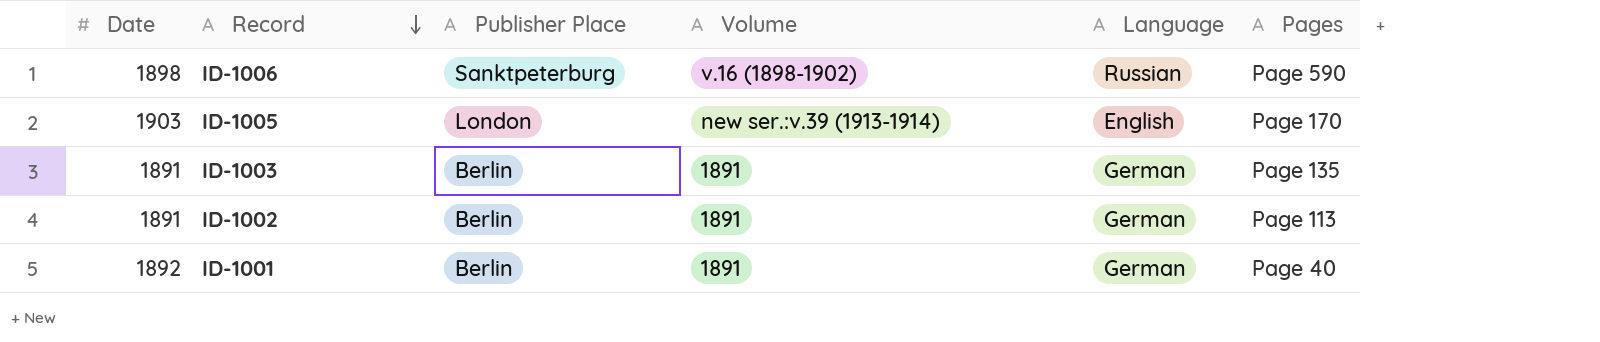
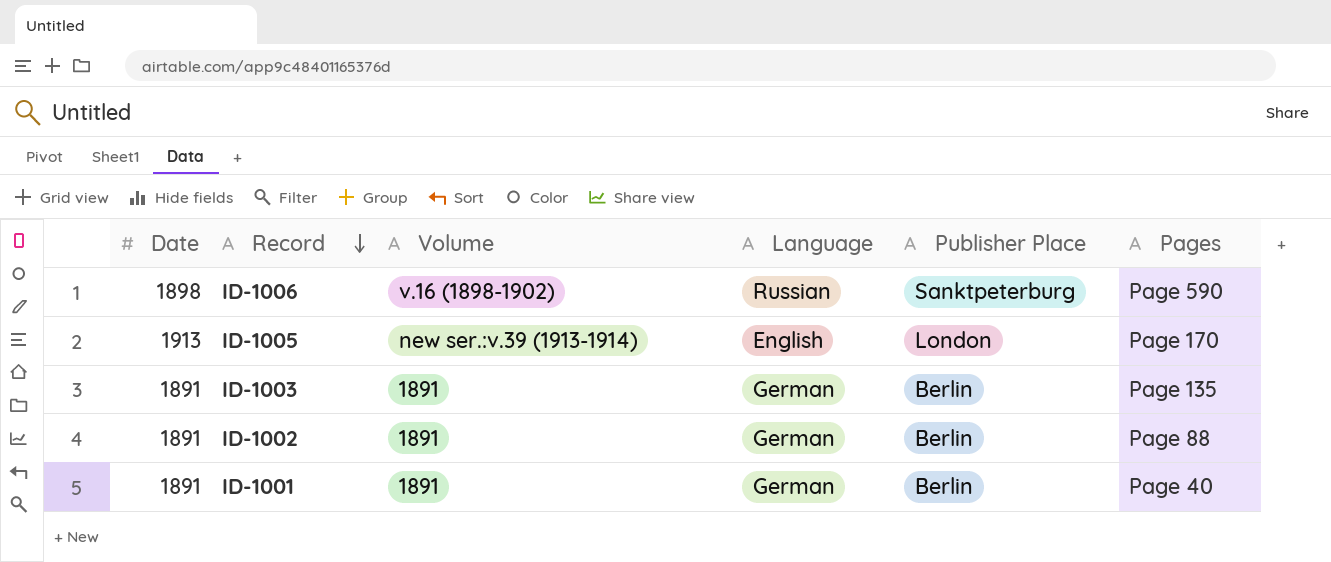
column Publisher Place | position: 3 -> 5
ID-1005 | Date: 1903 -> 1913
ID-1002 | Pages: Page 113 -> Page 88
ID-1001 | Date: 1892 -> 1891

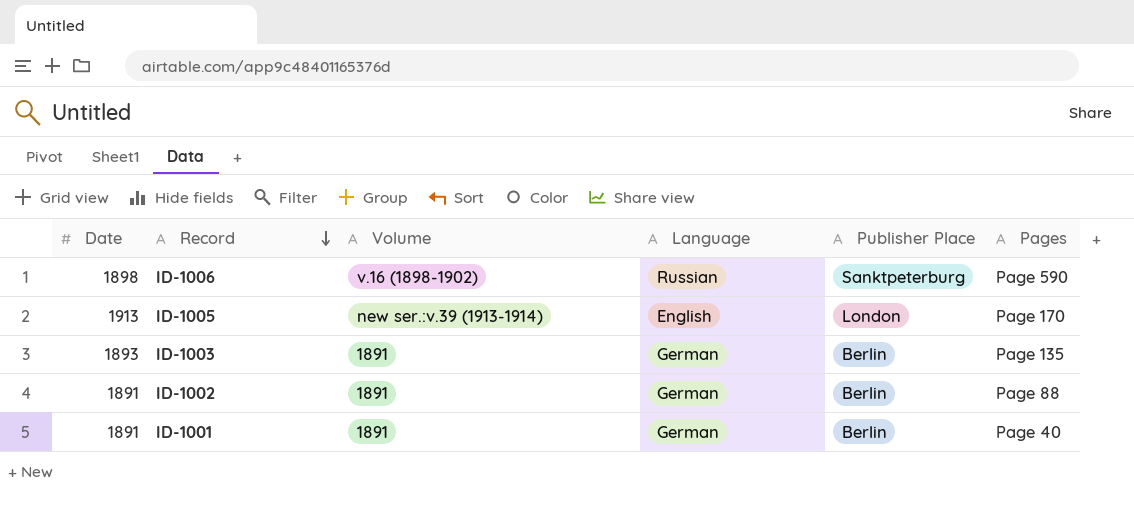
ID-1003 | Date: 1891 -> 1893

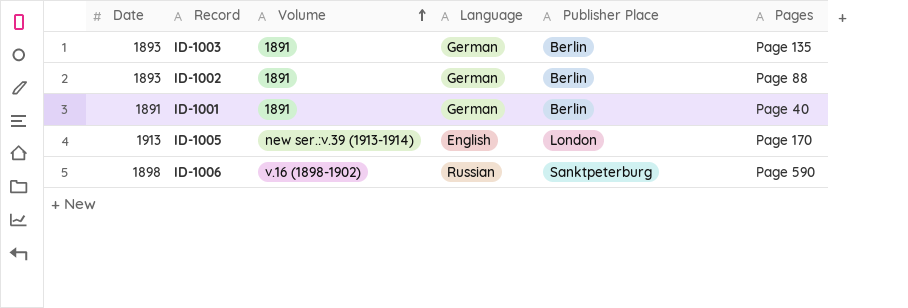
row order: Record descending -> Volume ascending
ID-1002 | Date: 1891 -> 1893

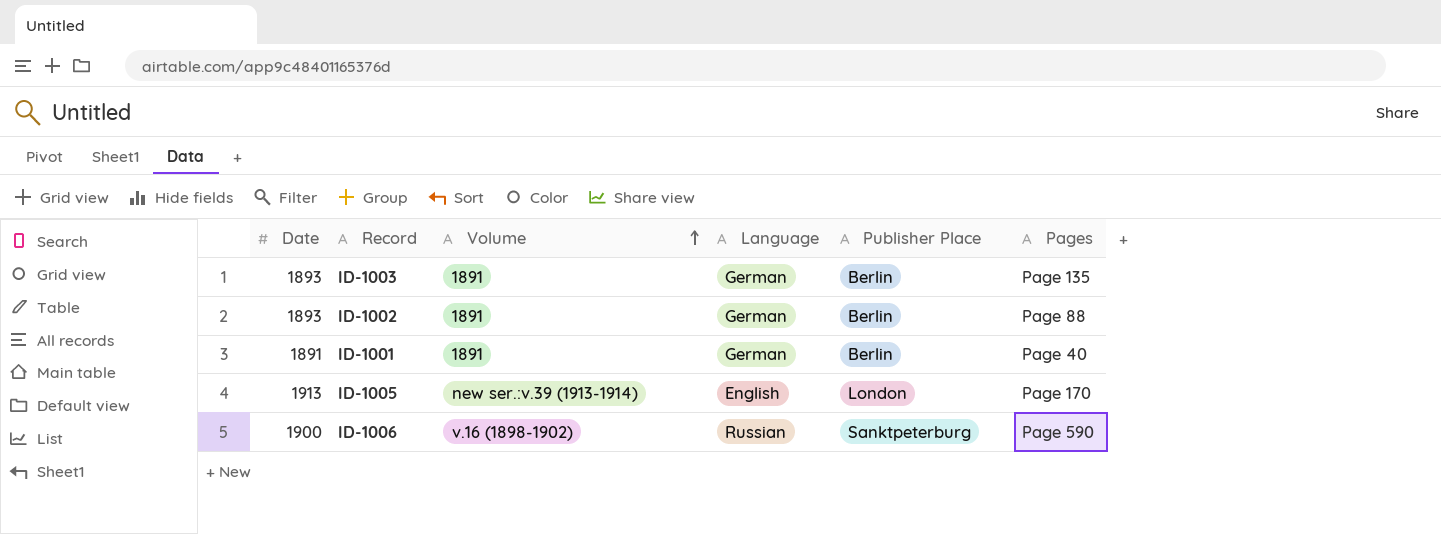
ID-1006 | Date: 1898 -> 1900

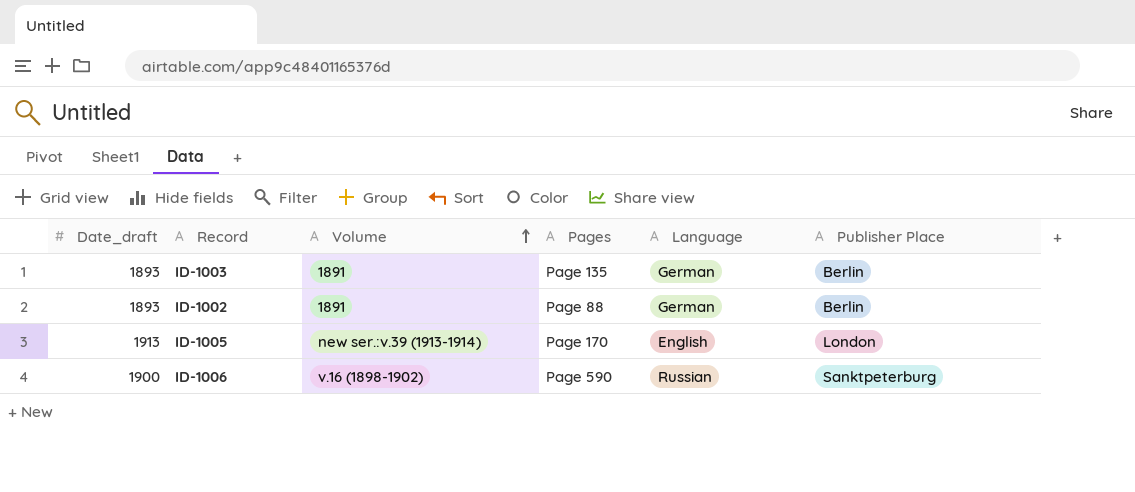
column name: Date -> Date_draft
column Pages | position: 6 -> 4
row ID-1001: 1891 | 1891 | German | Berlin | Page 40 -> none

